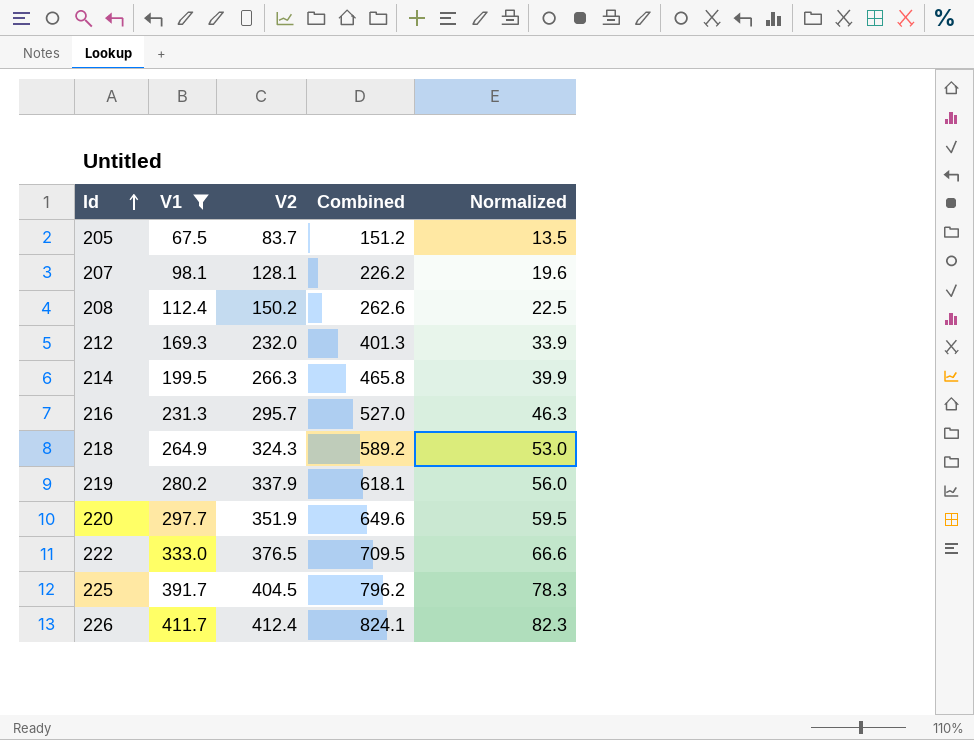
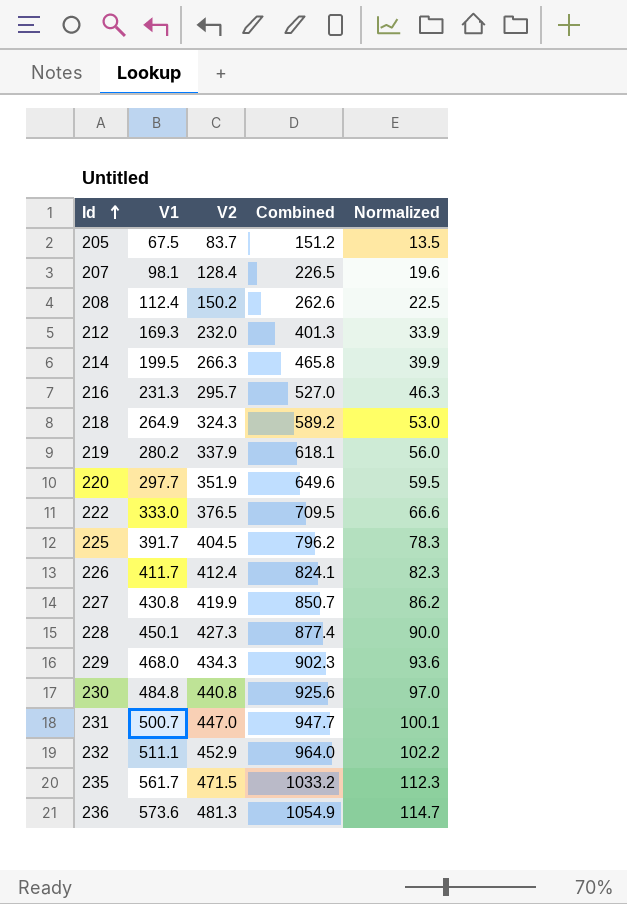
filter: V1 <= 411.7 -> none
207 | V2: 128.1 -> 128.4
207 | Combined: 226.2 -> 226.5

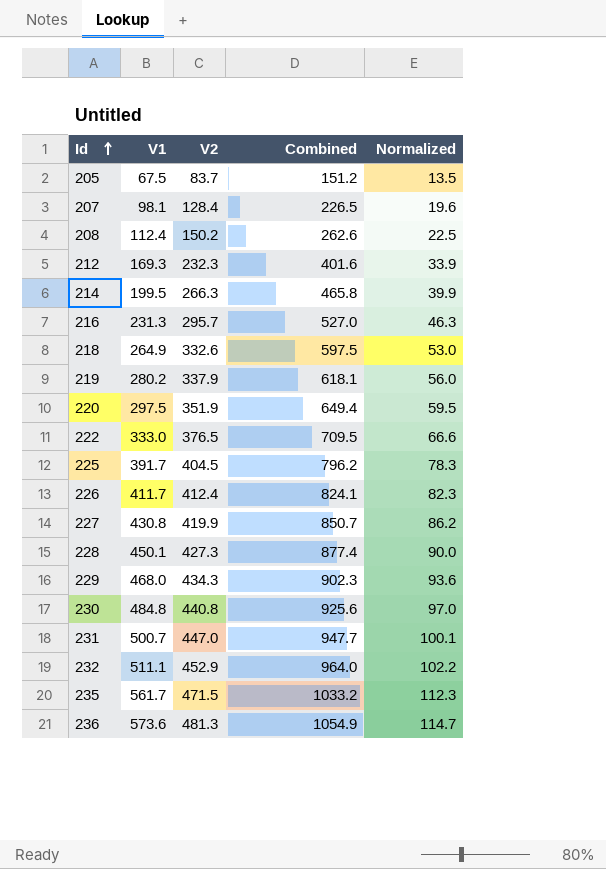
212 | V2: 232.0 -> 232.3
212 | Combined: 401.3 -> 401.6
218 | V2: 324.3 -> 332.6
218 | Combined: 589.2 -> 597.5
220 | V1: 297.7 -> 297.5
220 | Combined: 649.6 -> 649.4

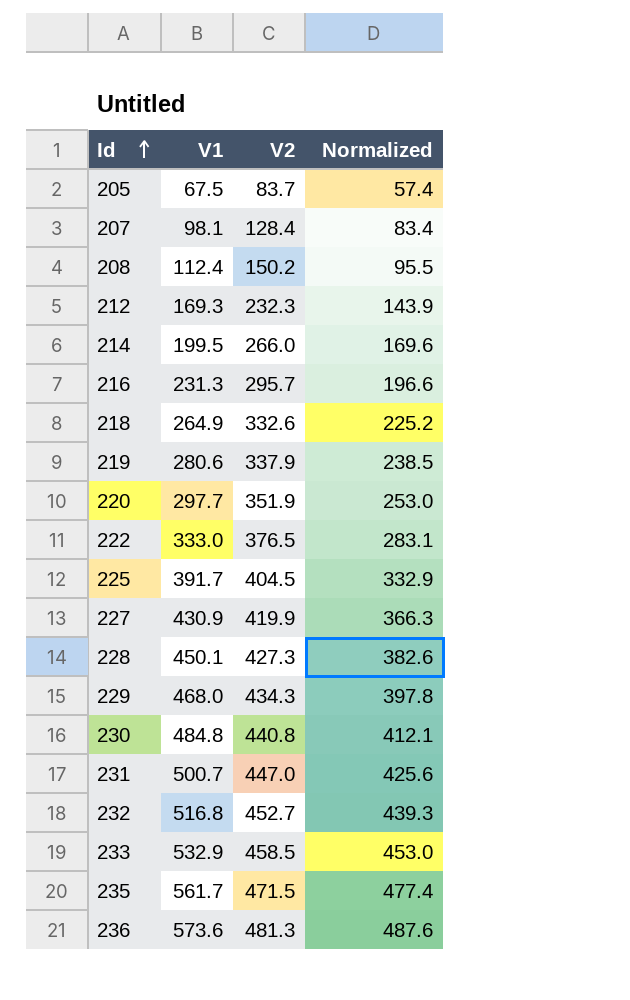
column Combined | formula: [V1] + [V2] -> none
column Normalized | formula: [V1] * 0.2 -> [V1] * 0.85
row 226: 411.7 | 412.4 | 824.1 | 82.3 -> none
214 | V2: 266.3 -> 266.0
219 | V1: 280.2 -> 280.6
220 | V1: 297.5 -> 297.7
227 | V1: 430.8 -> 430.9
232 | V1: 511.1 -> 516.8
232 | V2: 452.9 -> 452.7
row 233: none -> 532.9 | 458.5 | 453.0

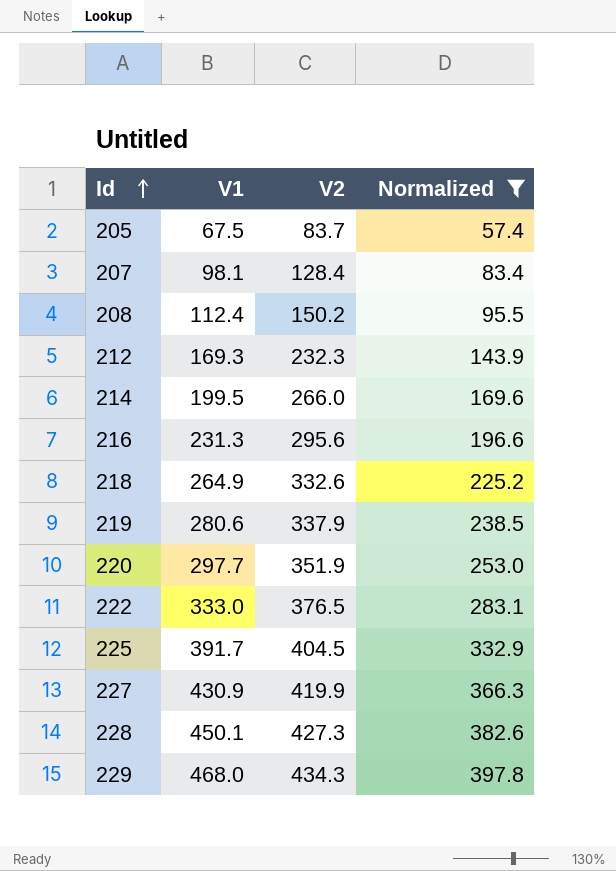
filter: none -> Normalized <= 397.8
216 | V2: 295.7 -> 295.6

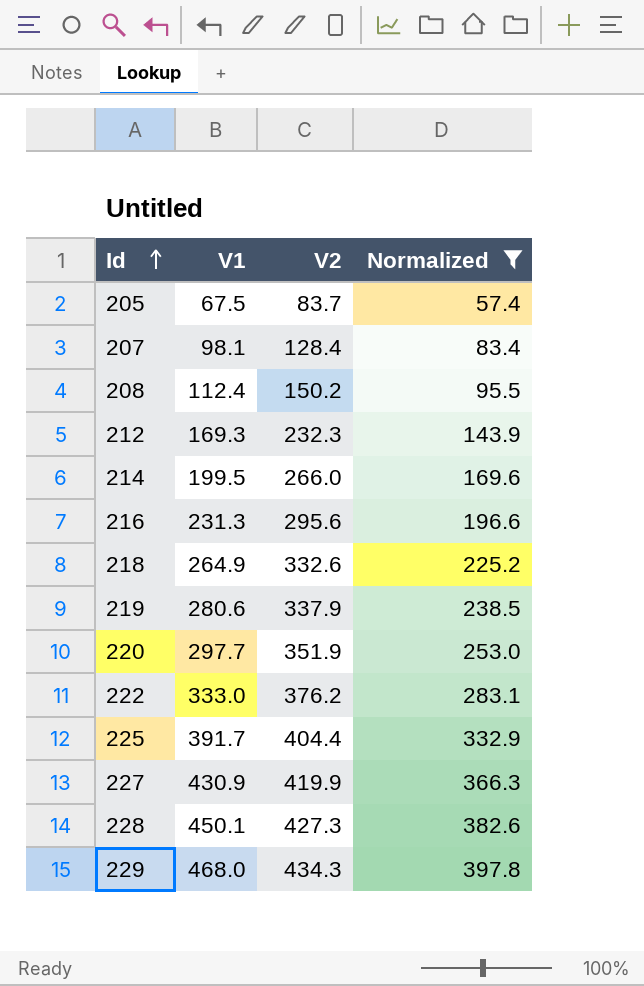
222 | V2: 376.5 -> 376.2
225 | V2: 404.5 -> 404.4

